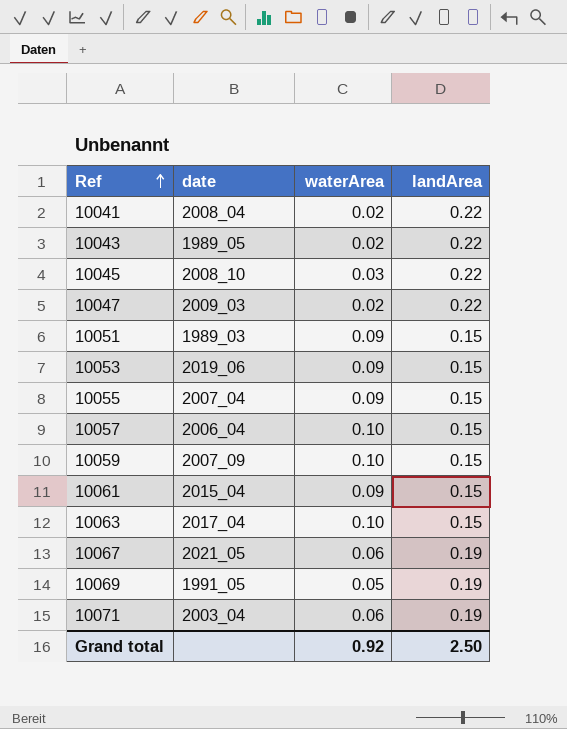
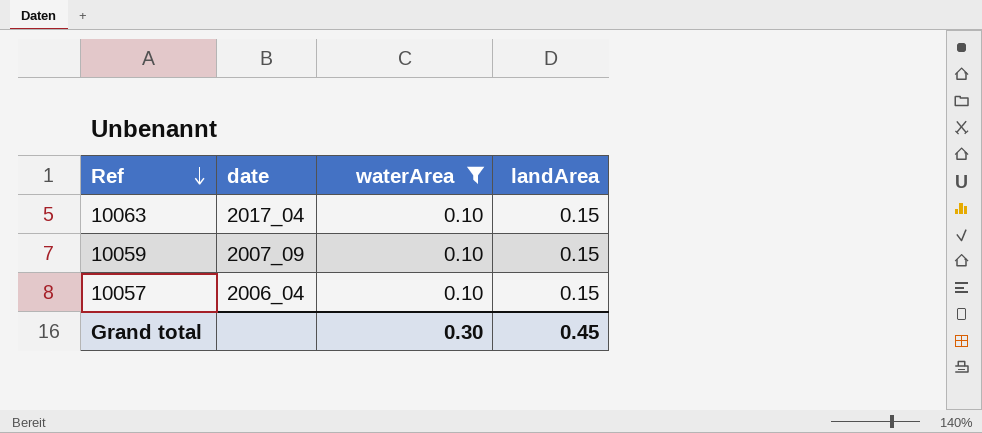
filter: none -> waterArea = 0.10
row order: Ref ascending -> Ref descending
Grand total | waterArea: 0.92 -> 0.30
Grand total | landArea: 2.50 -> 0.45

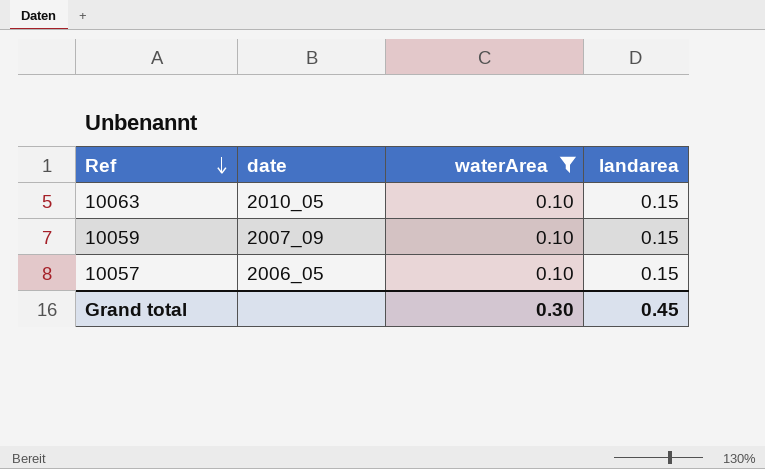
column name: landArea -> landarea
10063 | date: 2017_04 -> 2010_05
10057 | date: 2006_04 -> 2006_05

